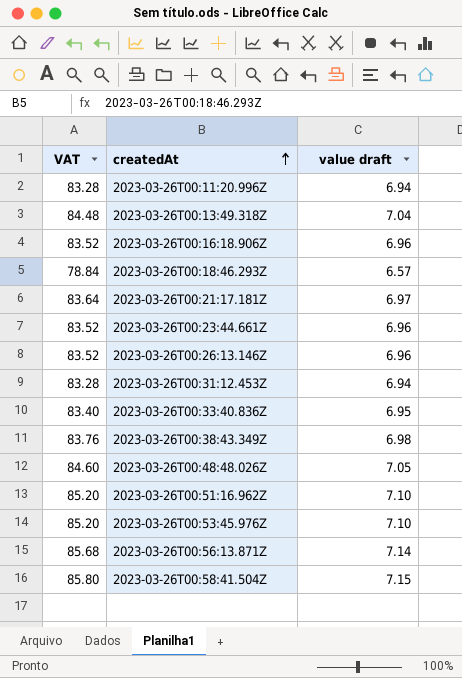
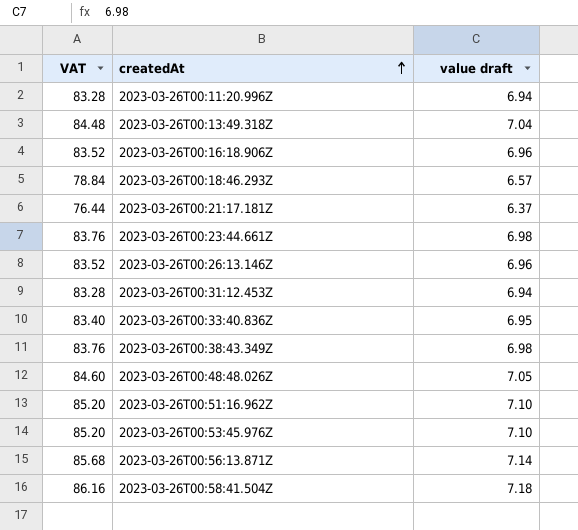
2023-03-26T00:21:17.181Z | VAT: 83.64 -> 76.44
2023-03-26T00:21:17.181Z | value draft: 6.97 -> 6.37
2023-03-26T00:23:44.661Z | VAT: 83.52 -> 83.76
2023-03-26T00:23:44.661Z | value draft: 6.96 -> 6.98
2023-03-26T00:58:41.504Z | VAT: 85.80 -> 86.16
2023-03-26T00:58:41.504Z | value draft: 7.15 -> 7.18

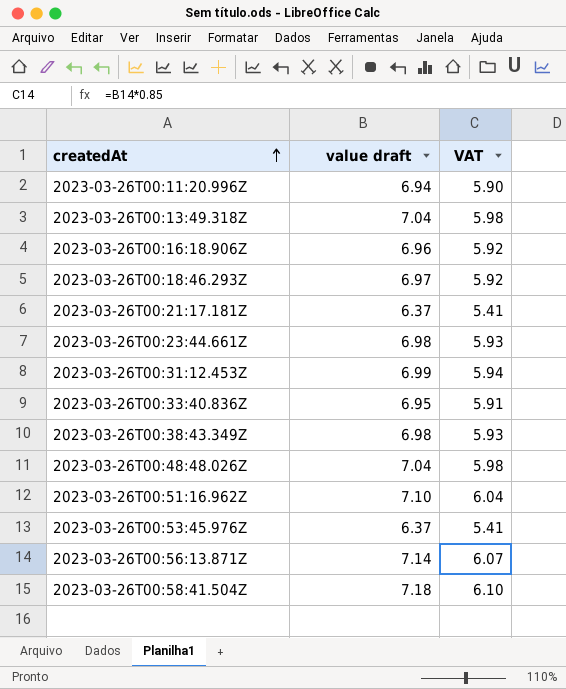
column VAT | formula: [value draft] * 12 -> [value draft] * 0.85
column VAT | position: 1 -> 3
row 2023-03-26T00:26:13.146Z: 83.52 | 6.96 -> none
2023-03-26T00:18:46.293Z | value draft: 6.57 -> 6.97
2023-03-26T00:31:12.453Z | value draft: 6.94 -> 6.99
2023-03-26T00:48:48.026Z | value draft: 7.05 -> 7.04
2023-03-26T00:53:45.976Z | value draft: 7.10 -> 6.37

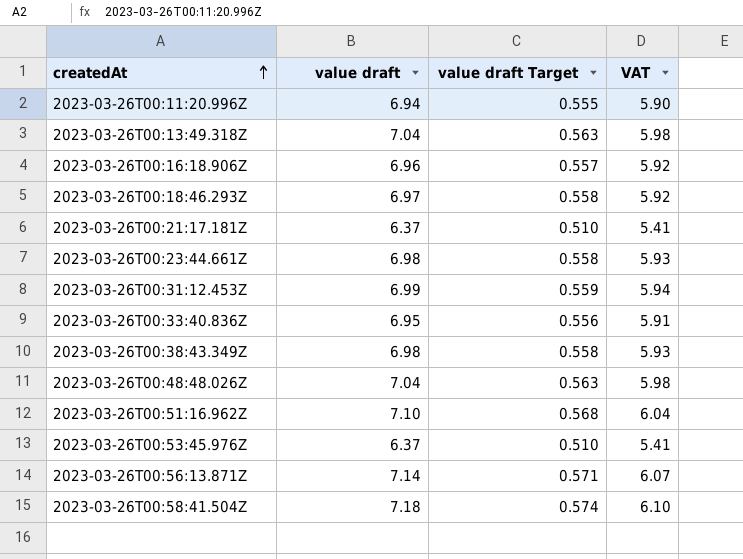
column value draft Target | formula: none -> [value draft] * 0.08

